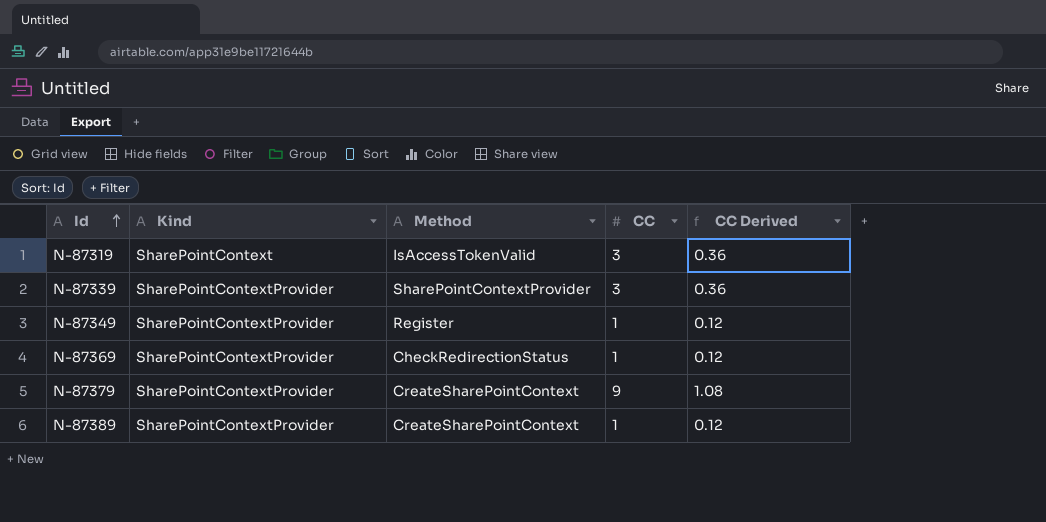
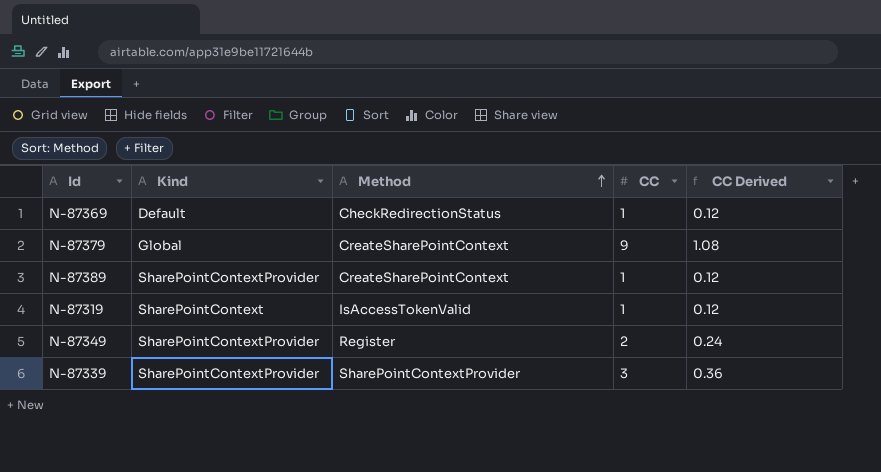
row order: Id ascending -> Method ascending
N-87369 | Kind: SharePointContextProvider -> Default
N-87379 | Kind: SharePointContextProvider -> Global
N-87319 | CC: 3 -> 1
N-87319 | CC Derived: 0.36 -> 0.12
N-87349 | CC: 1 -> 2
N-87349 | CC Derived: 0.12 -> 0.24

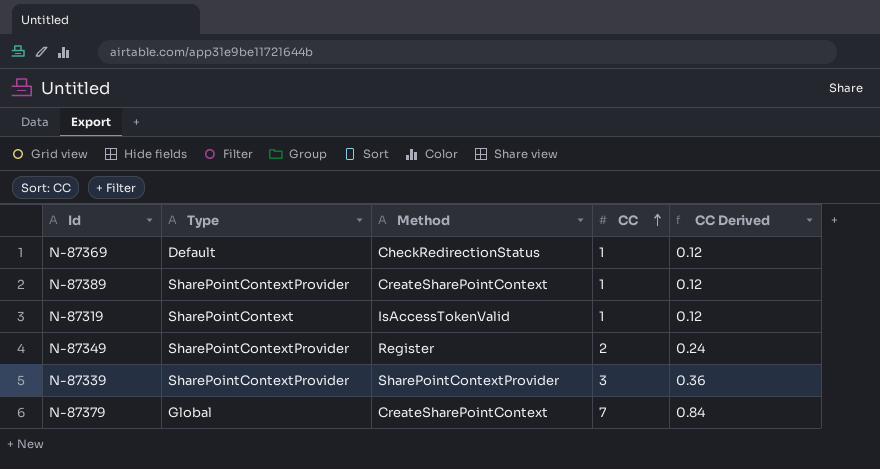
row order: Method ascending -> CC ascending
column name: Kind -> Type
N-87379 | CC: 9 -> 7
N-87379 | CC Derived: 1.08 -> 0.84

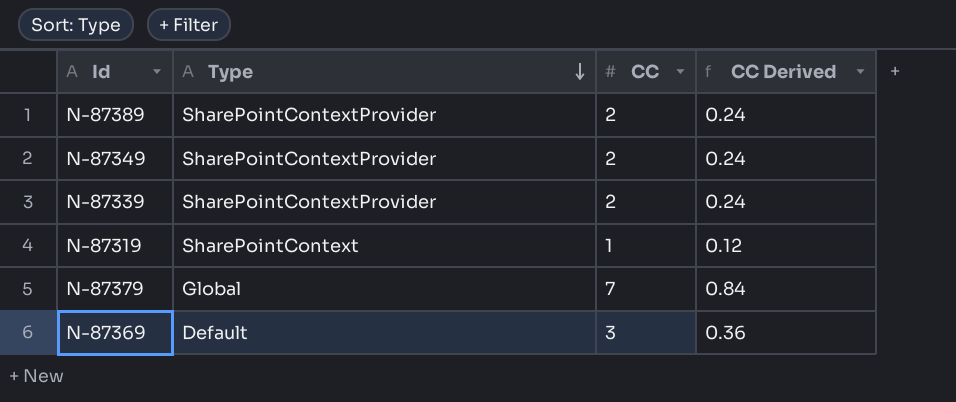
row order: CC ascending -> Type descending
column Method | position: 3 -> none
N-87389 | CC: 1 -> 2
N-87389 | CC Derived: 0.12 -> 0.24
N-87339 | CC: 3 -> 2
N-87339 | CC Derived: 0.36 -> 0.24
N-87369 | CC: 1 -> 3
N-87369 | CC Derived: 0.12 -> 0.36

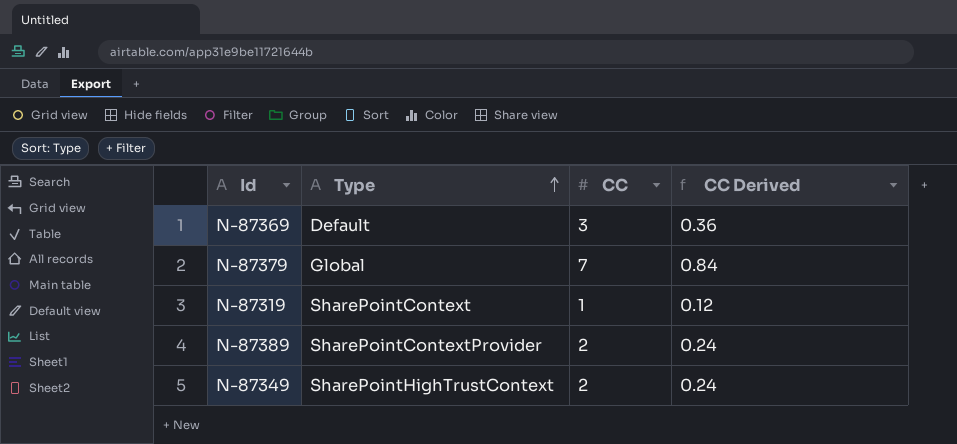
row order: Type descending -> Type ascending
row N-87339: SharePointContextProvider | 2 | 0.24 -> none
N-87349 | Type: SharePointContextProvider -> SharePointHighTrustContext

